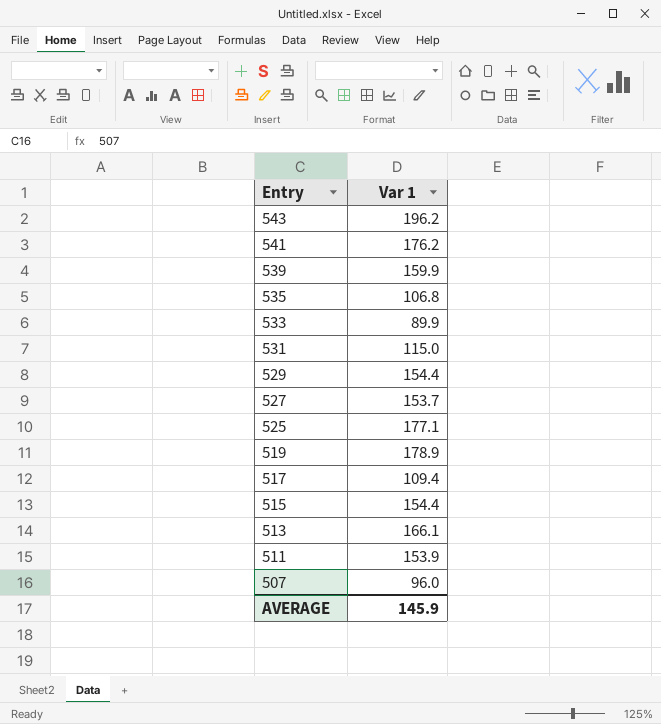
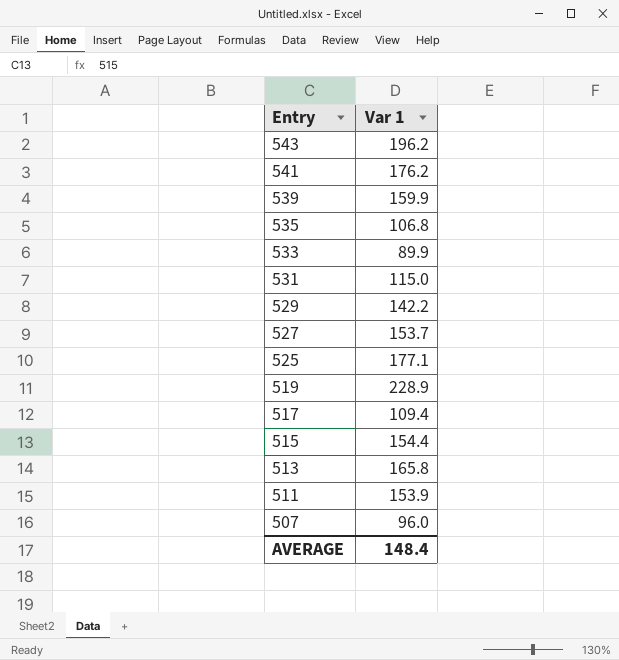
529 | Var 1: 154.4 -> 142.2
519 | Var 1: 178.9 -> 228.9
513 | Var 1: 166.1 -> 165.8
AVERAGE | Var 1: 145.9 -> 148.4

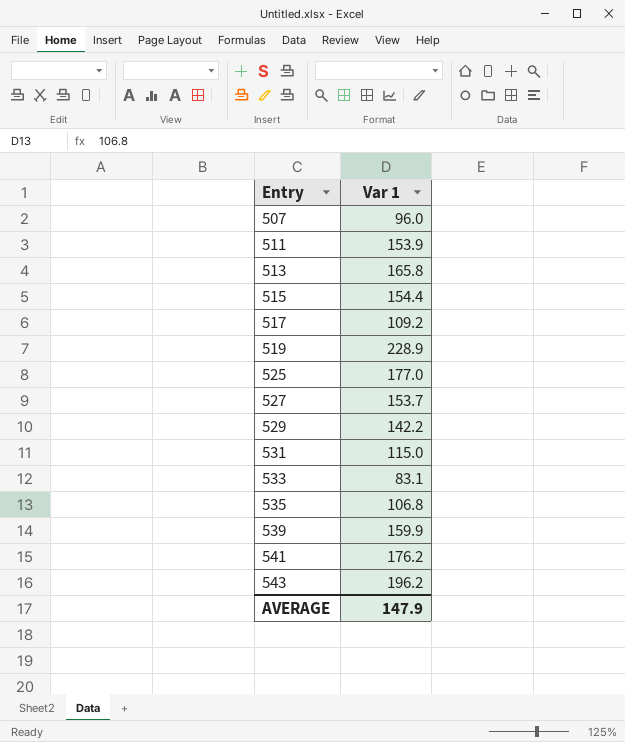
row order: Entry descending -> Entry ascending
517 | Var 1: 109.4 -> 109.2
525 | Var 1: 177.1 -> 177.0
533 | Var 1: 89.9 -> 83.1
AVERAGE | Var 1: 148.4 -> 147.9

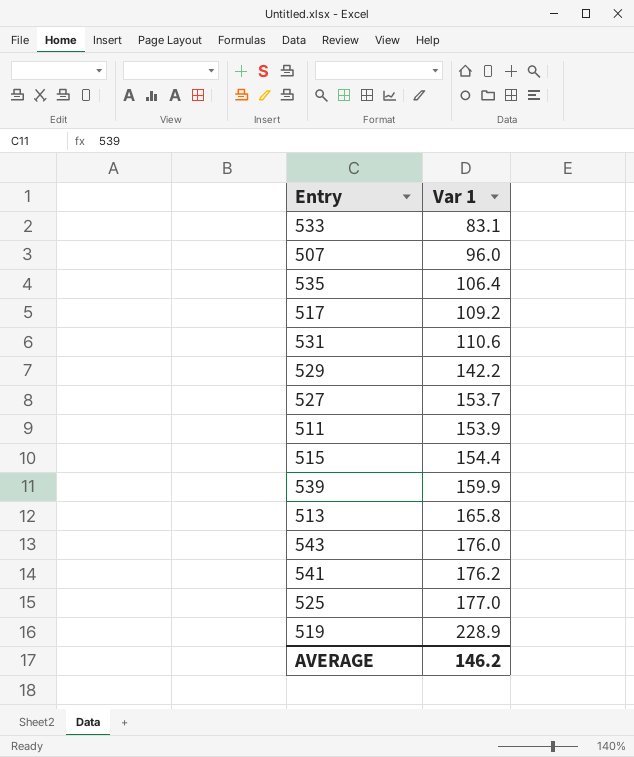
row order: Entry ascending -> Var 1 ascending
535 | Var 1: 106.8 -> 106.4
531 | Var 1: 115.0 -> 110.6
543 | Var 1: 196.2 -> 176.0
AVERAGE | Var 1: 147.9 -> 146.2

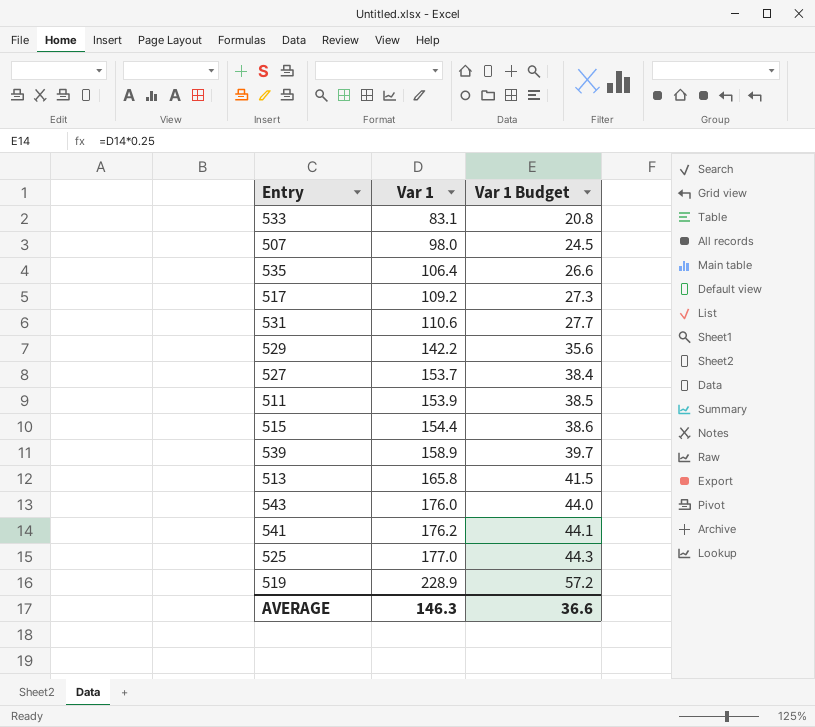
column Var 1 Budget | formula: none -> [Var 1] * 0.25
507 | Var 1: 96.0 -> 98.0
539 | Var 1: 159.9 -> 158.9
AVERAGE | Var 1: 146.2 -> 146.3

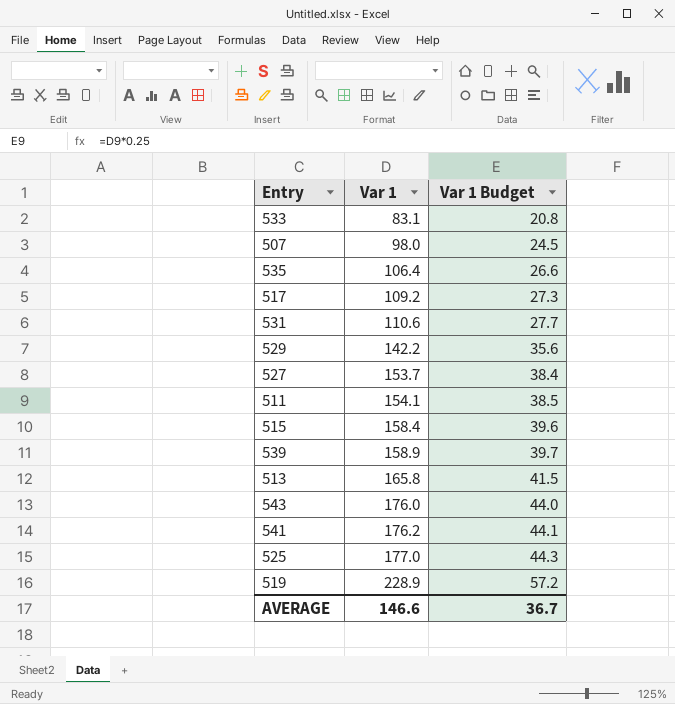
511 | Var 1: 153.9 -> 154.1
515 | Var 1: 154.4 -> 158.4
515 | Var 1 Budget: 38.6 -> 39.6
AVERAGE | Var 1: 146.3 -> 146.6
AVERAGE | Var 1 Budget: 36.6 -> 36.7

